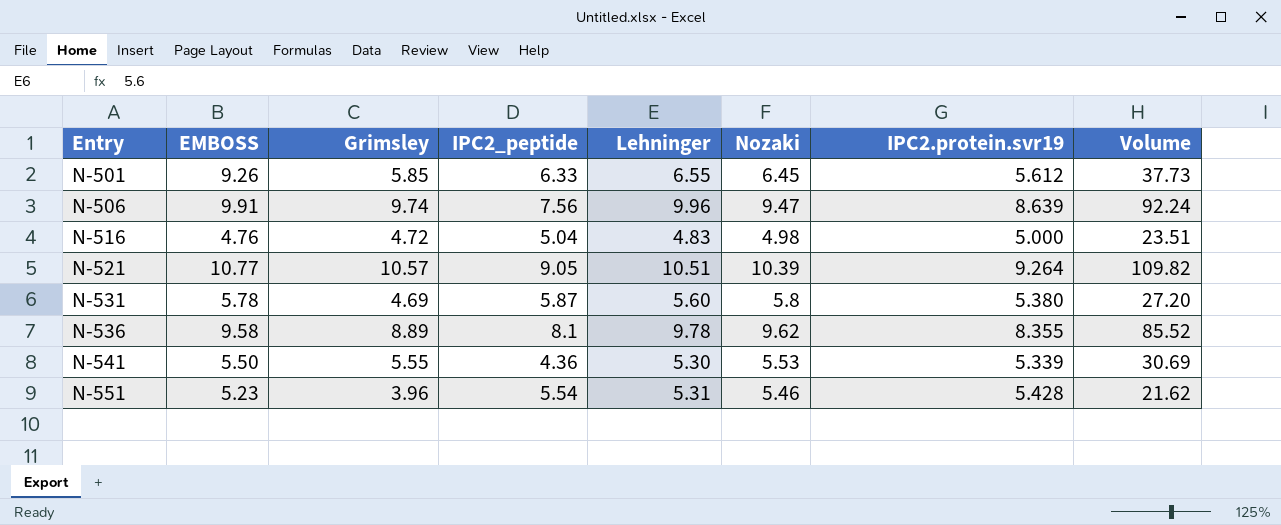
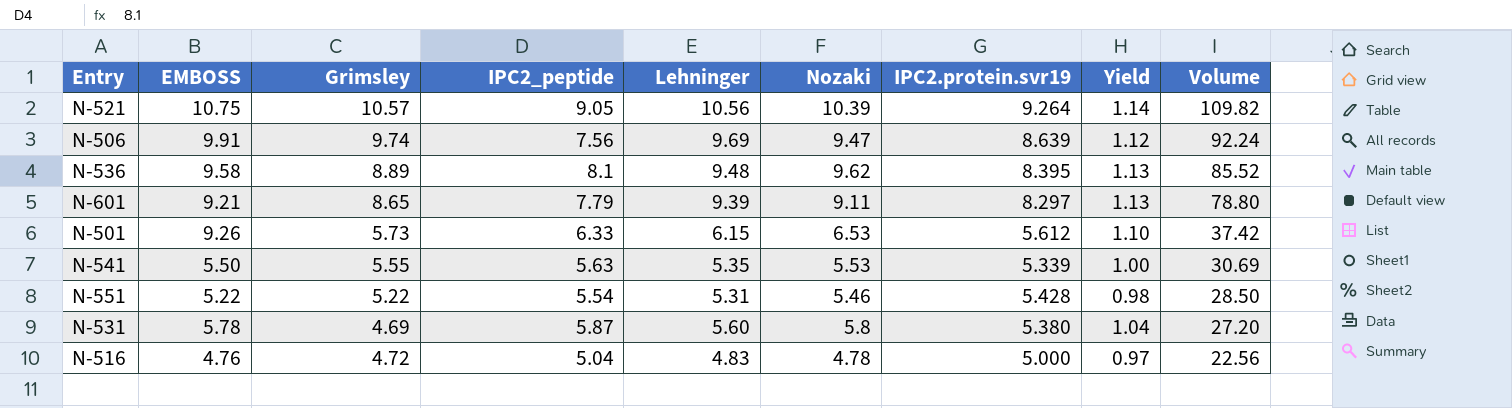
row order: Entry ascending -> Volume descending
column Yield | formula: none -> [Lehninger] / [IPC2.protein.svr19]
N-521 | EMBOSS: 10.77 -> 10.75
N-521 | Lehninger: 10.51 -> 10.56
N-506 | Lehninger: 9.96 -> 9.69
N-536 | Lehninger: 9.78 -> 9.48
N-536 | IPC2.protein.svr19: 8.355 -> 8.395
row N-601: none -> 9.21 | 8.65 | 7.79 | 9.39 | 9.11 | 8.297 | 1.13 | 78.80
N-501 | Grimsley: 5.85 -> 5.73
N-501 | Lehninger: 6.55 -> 6.15
N-501 | Nozaki: 6.45 -> 6.53
N-501 | Volume: 37.73 -> 37.42
N-541 | IPC2_peptide: 4.36 -> 5.63
N-541 | Lehninger: 5.30 -> 5.35
N-551 | EMBOSS: 5.23 -> 5.22
N-551 | Grimsley: 3.96 -> 5.22
N-551 | Volume: 21.62 -> 28.50
N-516 | Nozaki: 4.98 -> 4.78
N-516 | Volume: 23.51 -> 22.56

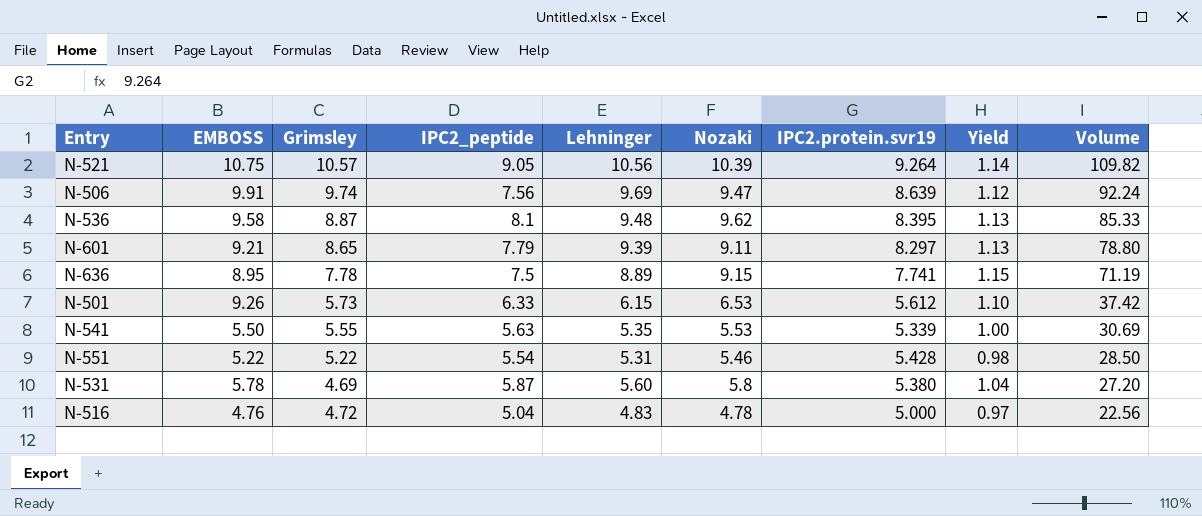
N-536 | Grimsley: 8.89 -> 8.87
N-536 | Volume: 85.52 -> 85.33
row N-636: none -> 8.95 | 7.78 | 7.5 | 8.89 | 9.15 | 7.741 | 1.15 | 71.19

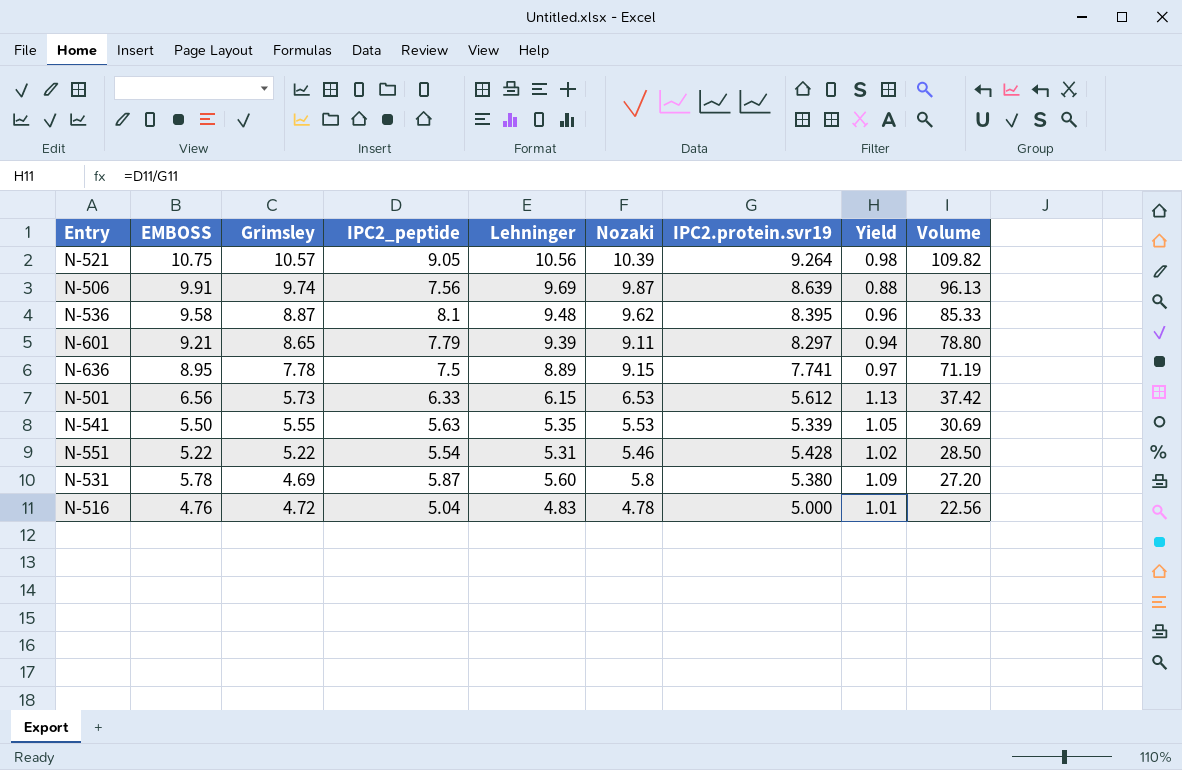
column Yield | formula: [Lehninger] / [IPC2.protein.svr19] -> [IPC2_peptide] / [IPC2.protein.svr19]
N-506 | Nozaki: 9.47 -> 9.87
N-506 | Volume: 92.24 -> 96.13
N-501 | EMBOSS: 9.26 -> 6.56

